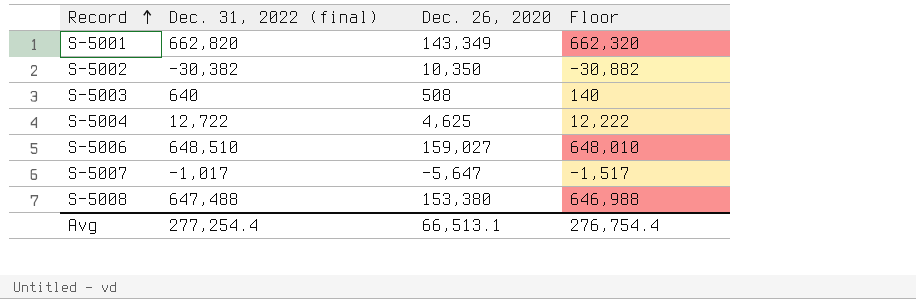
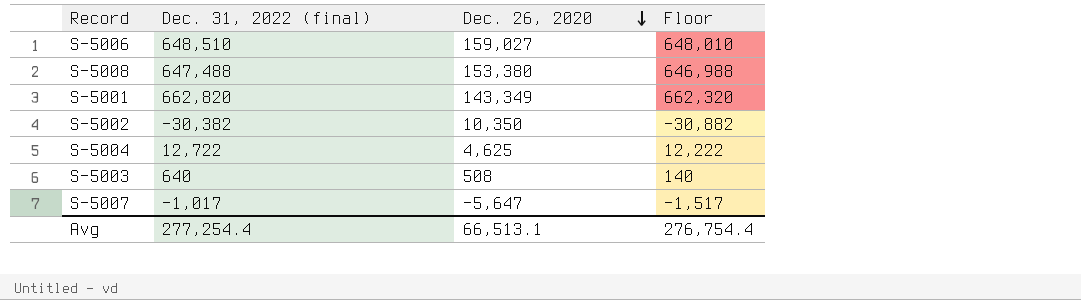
row order: Record ascending -> Dec. 26, 2020 descending

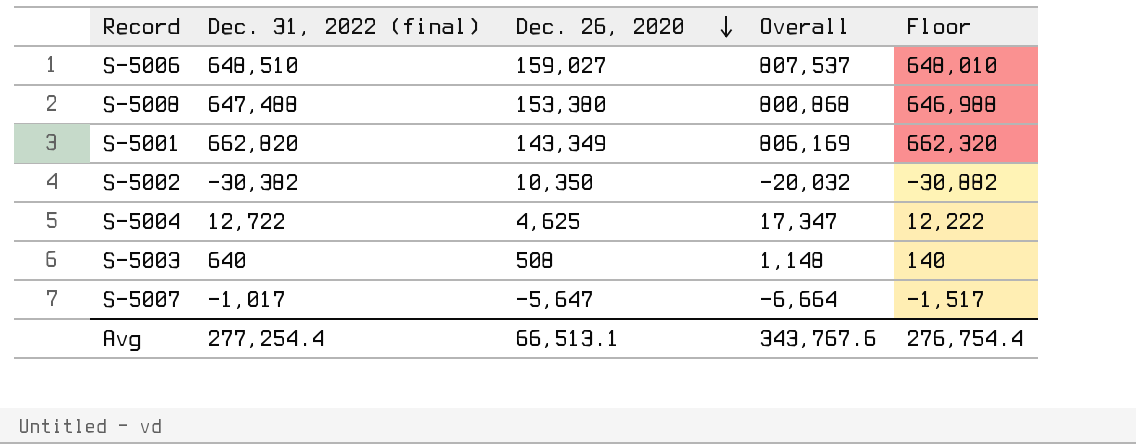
column Overall | formula: none -> [Dec. 31, 2022 (final)] + [Dec. 26, 2020]

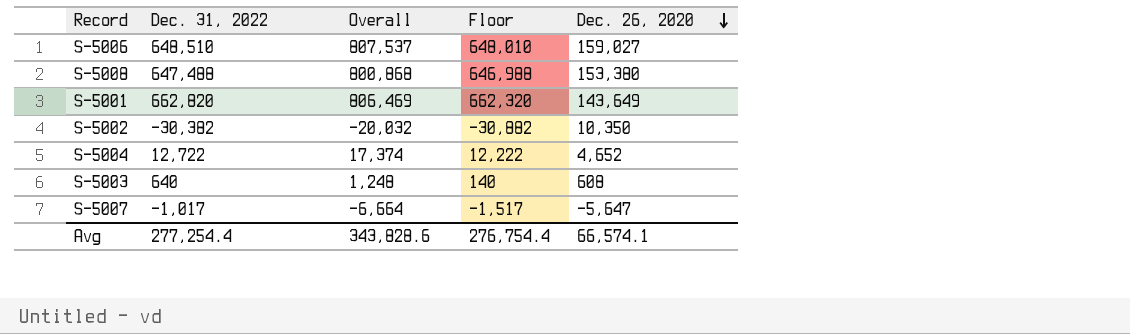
column name: Dec. 31, 2022 (final) -> Dec. 31, 2022
column Dec. 26, 2020 | position: 3 -> 5
S-5001 | Overall: 806,169 -> 806,469
S-5001 | Dec. 26, 2020: 143,349 -> 143,649
S-5004 | Overall: 17,347 -> 17,374
S-5004 | Dec. 26, 2020: 4,625 -> 4,652
S-5003 | Overall: 1,148 -> 1,248
S-5003 | Dec. 26, 2020: 508 -> 608
Avg | Overall: 343,767.6 -> 343,828.6
Avg | Dec. 26, 2020: 66,513.1 -> 66,574.1

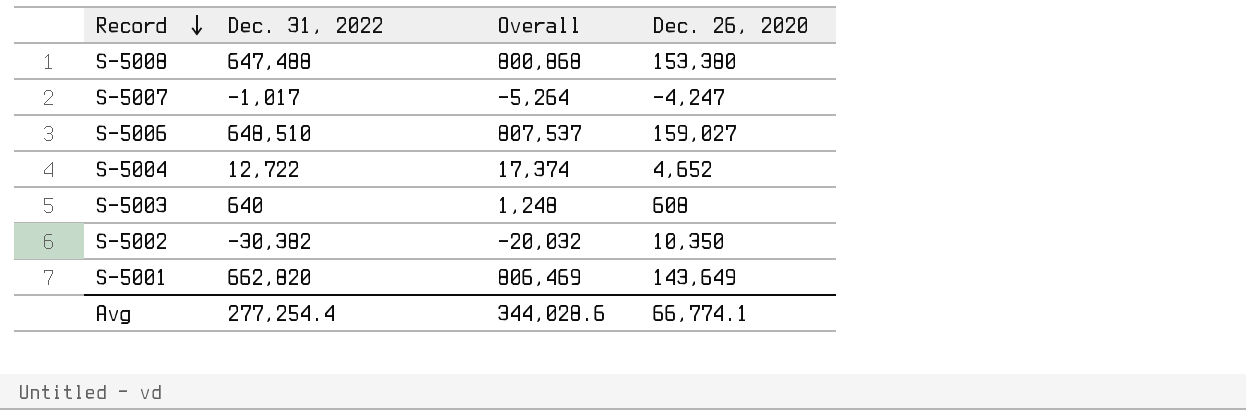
row order: Dec. 26, 2020 descending -> Record descending
column Floor | formula: [Dec. 31, 2022] - 500 -> none
S-5007 | Overall: -6,664 -> -5,264
S-5007 | Dec. 26, 2020: -5,647 -> -4,247
Avg | Overall: 343,828.6 -> 344,028.6
Avg | Dec. 26, 2020: 66,574.1 -> 66,774.1

